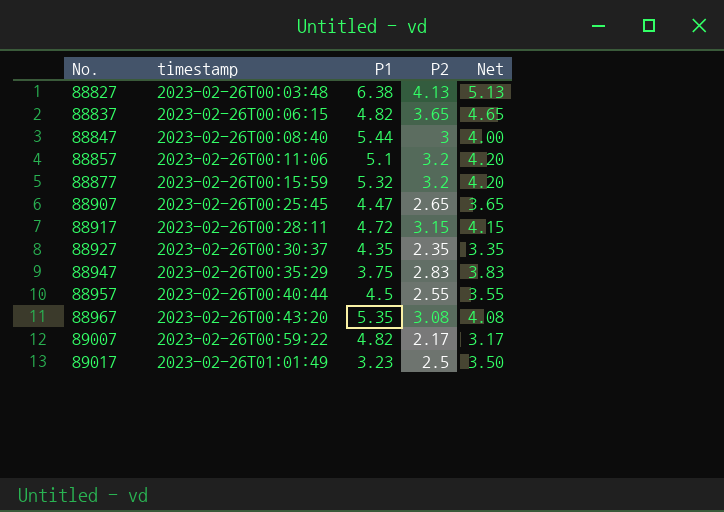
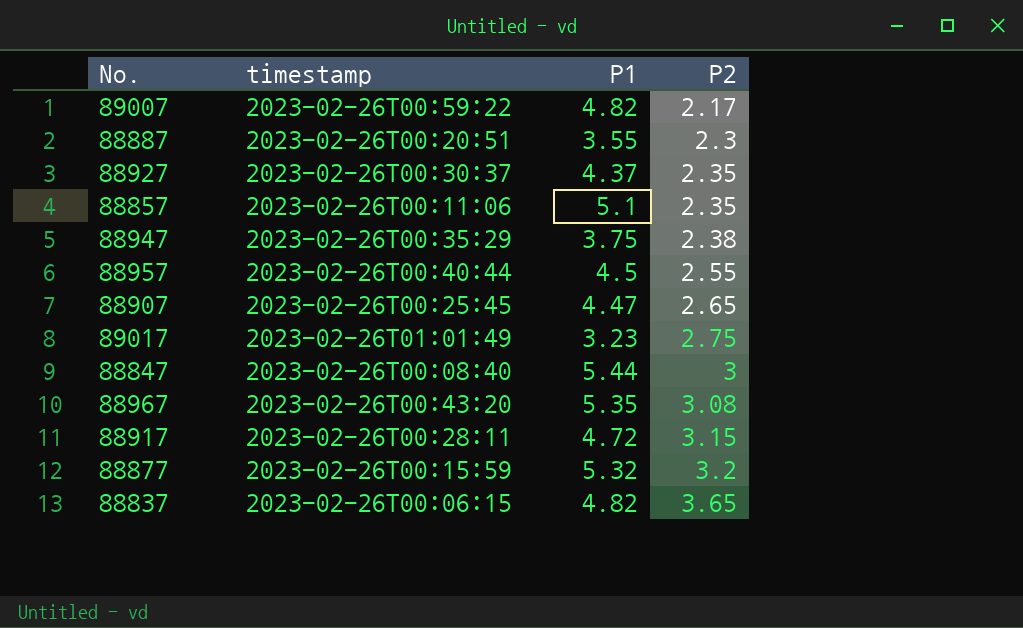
row order: No. ascending -> P2 ascending
column Net | formula: [P2] + 1 -> none
row 88827: 2023-02-26T00:03:48 | 6.38 | 4.13 | 5.13 -> none
row 88887: none -> 2023-02-26T00:20:51 | 3.55 | 2.3
88927 | P1: 4.35 -> 4.37
88857 | P2: 3.2 -> 2.35
88947 | P2: 2.83 -> 2.38
89017 | P2: 2.5 -> 2.75

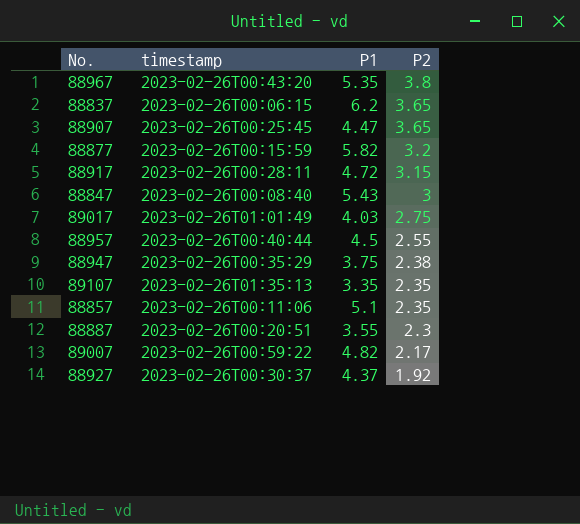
row order: P2 ascending -> P2 descending
88967 | P2: 3.08 -> 3.8
88837 | P1: 4.82 -> 6.2
88907 | P2: 2.65 -> 3.65
88877 | P1: 5.32 -> 5.82
88847 | P1: 5.44 -> 5.43
89017 | P1: 3.23 -> 4.03
row 89107: none -> 2023-02-26T01:35:13 | 3.35 | 2.35
88927 | P2: 2.35 -> 1.92

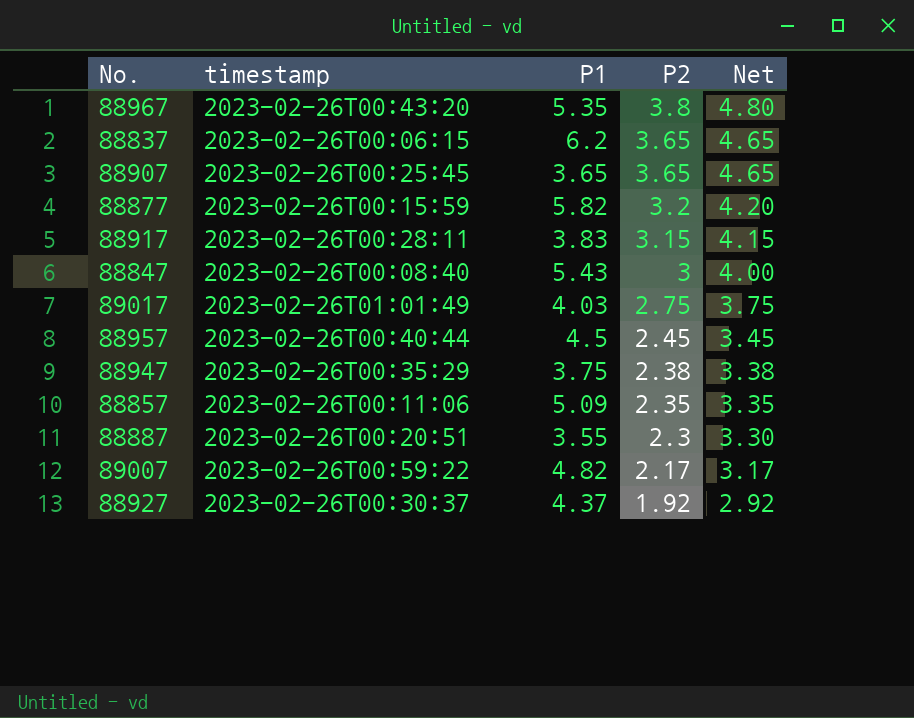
column Net | formula: none -> [P2] + 1
row 89107: 2023-02-26T01:35:13 | 3.35 | 2.35 -> none
88907 | P1: 4.47 -> 3.65
88917 | P1: 4.72 -> 3.83
88957 | P2: 2.55 -> 2.45
88857 | P1: 5.1 -> 5.09

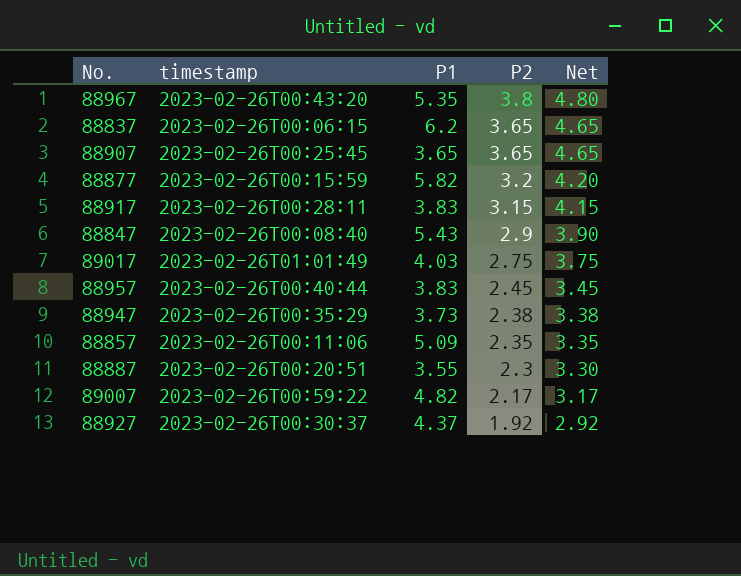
88847 | P2: 3 -> 2.9
88847 | Net: 4.00 -> 3.90
88957 | P1: 4.5 -> 3.83
88947 | P1: 3.75 -> 3.73

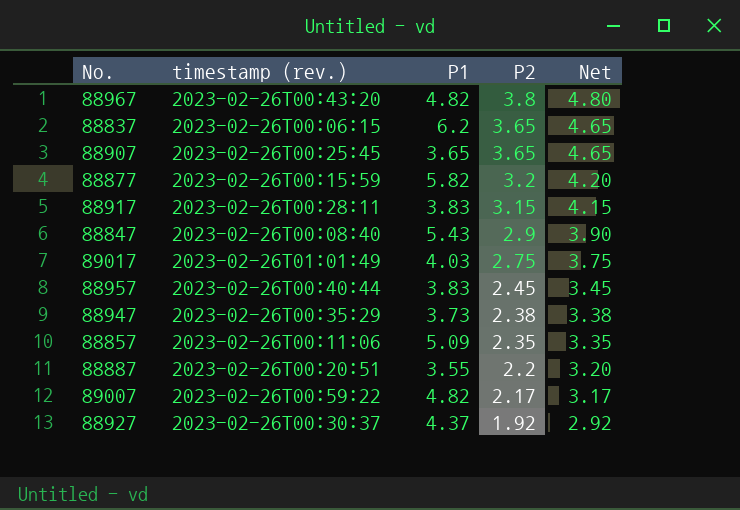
column name: timestamp -> timestamp (rev.)
88967 | P1: 5.35 -> 4.82
88887 | P2: 2.3 -> 2.2
88887 | Net: 3.30 -> 3.20

